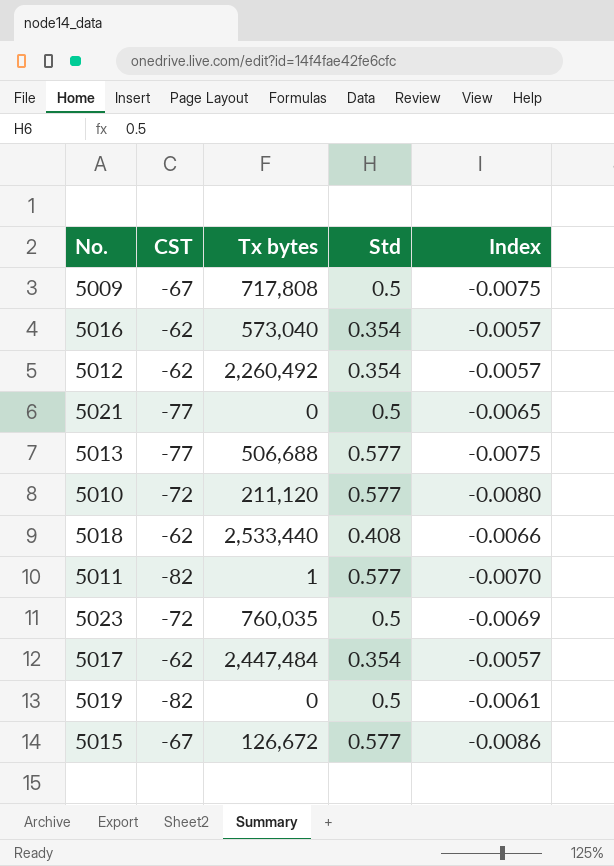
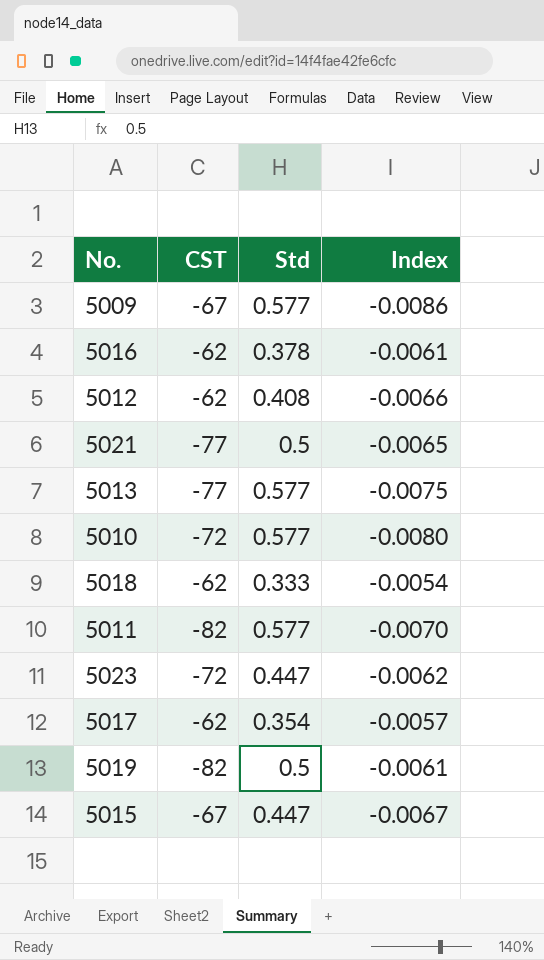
column Tx bytes | position: 3 -> none
5009 | Std: 0.5 -> 0.577
5009 | Index: -0.0075 -> -0.0086
5016 | Std: 0.354 -> 0.378
5016 | Index: -0.0057 -> -0.0061
5012 | Std: 0.354 -> 0.408
5012 | Index: -0.0057 -> -0.0066
5018 | Std: 0.408 -> 0.333
5018 | Index: -0.0066 -> -0.0054
5023 | Std: 0.5 -> 0.447
5023 | Index: -0.0069 -> -0.0062
5015 | Std: 0.577 -> 0.447
5015 | Index: -0.0086 -> -0.0067

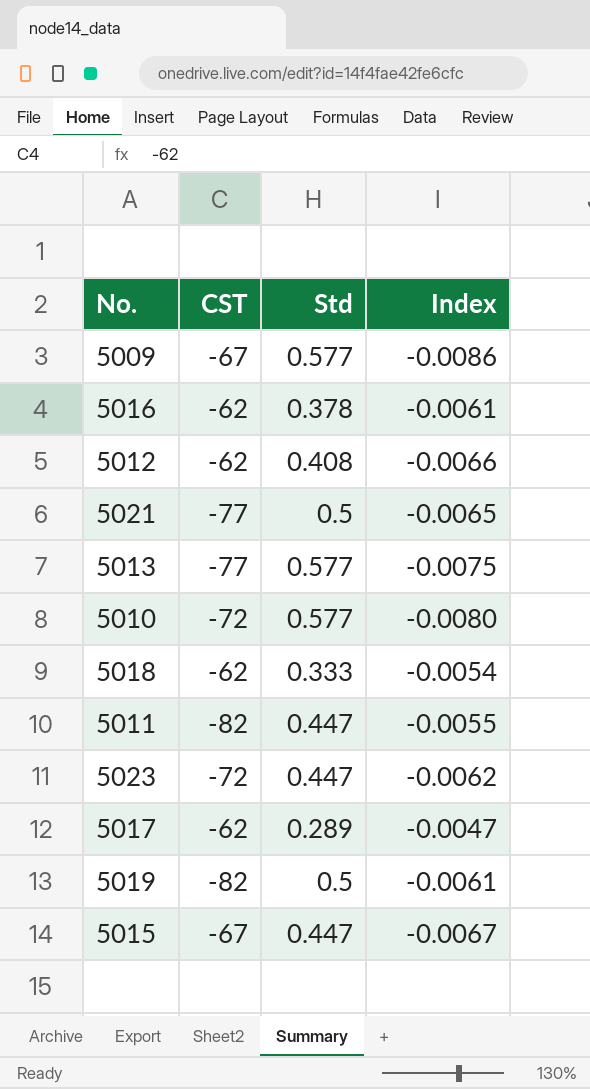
5011 | Std: 0.577 -> 0.447
5011 | Index: -0.0070 -> -0.0055
5017 | Std: 0.354 -> 0.289
5017 | Index: -0.0057 -> -0.0047

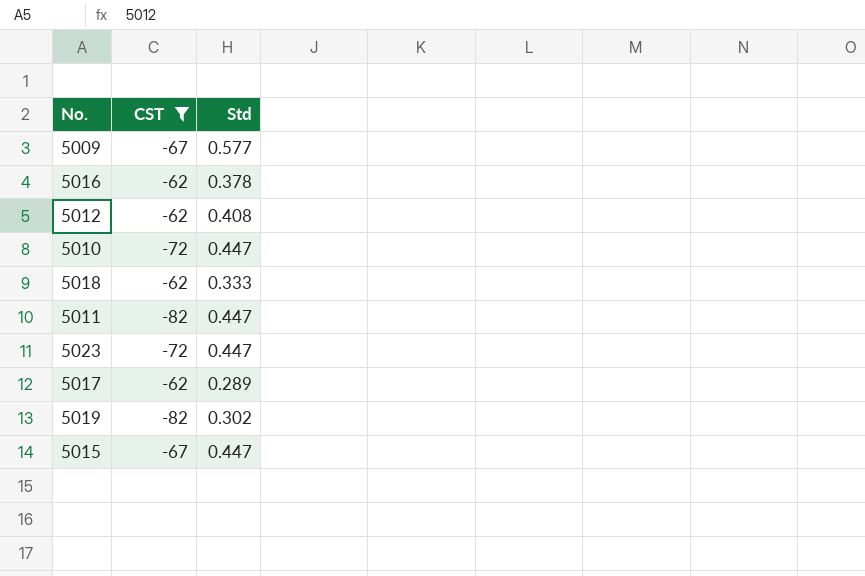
filter: none -> CST != -77
column Index | formula: [Std] / [CST] -> none
5010 | Std: 0.577 -> 0.447
5019 | Std: 0.5 -> 0.302

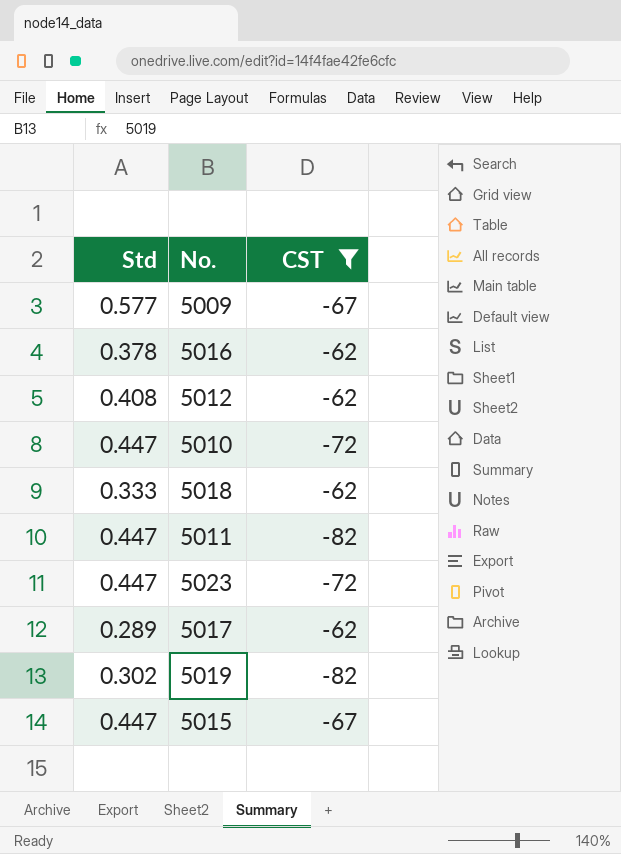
column Std | position: 3 -> 1

